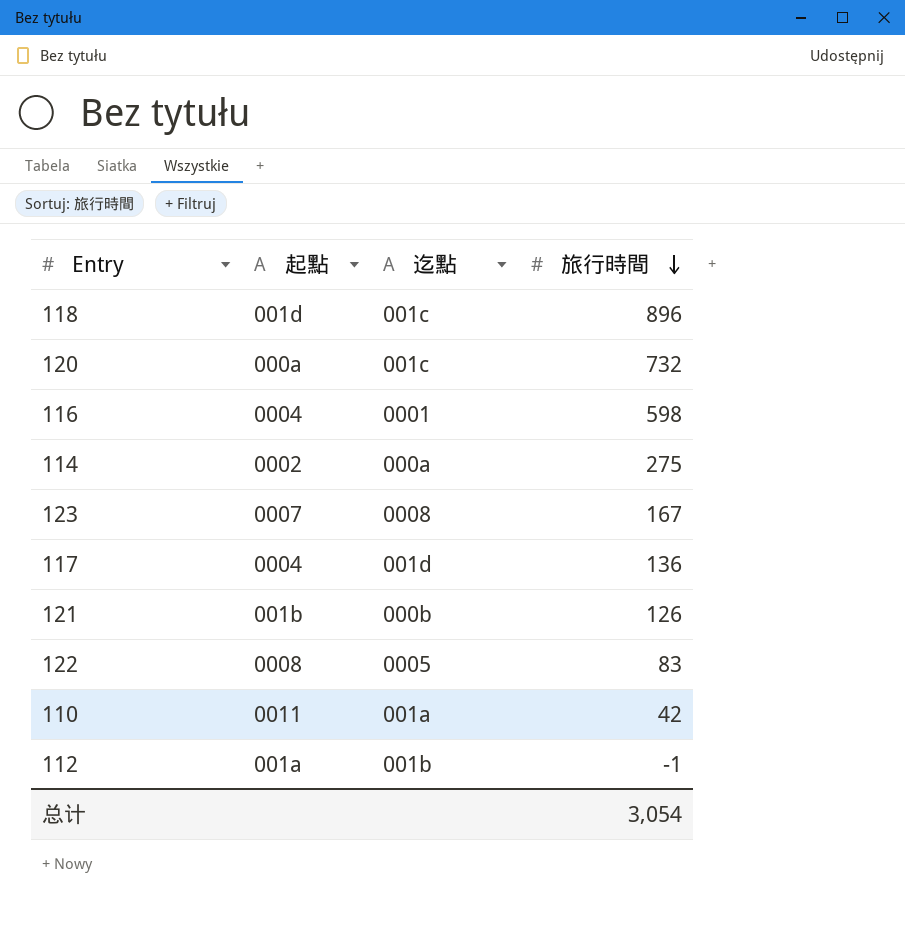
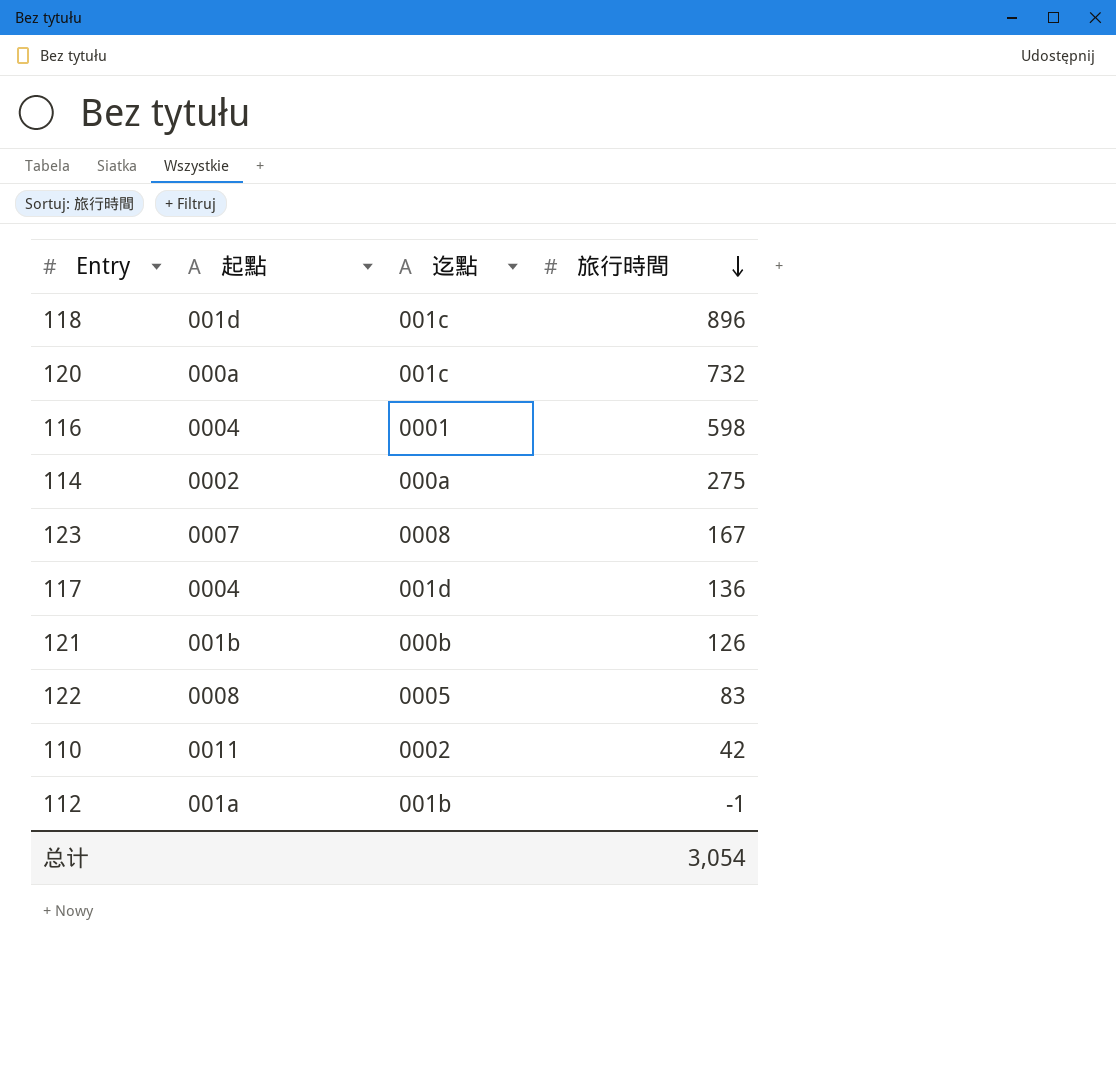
110 | 迄點: 001a -> 0002

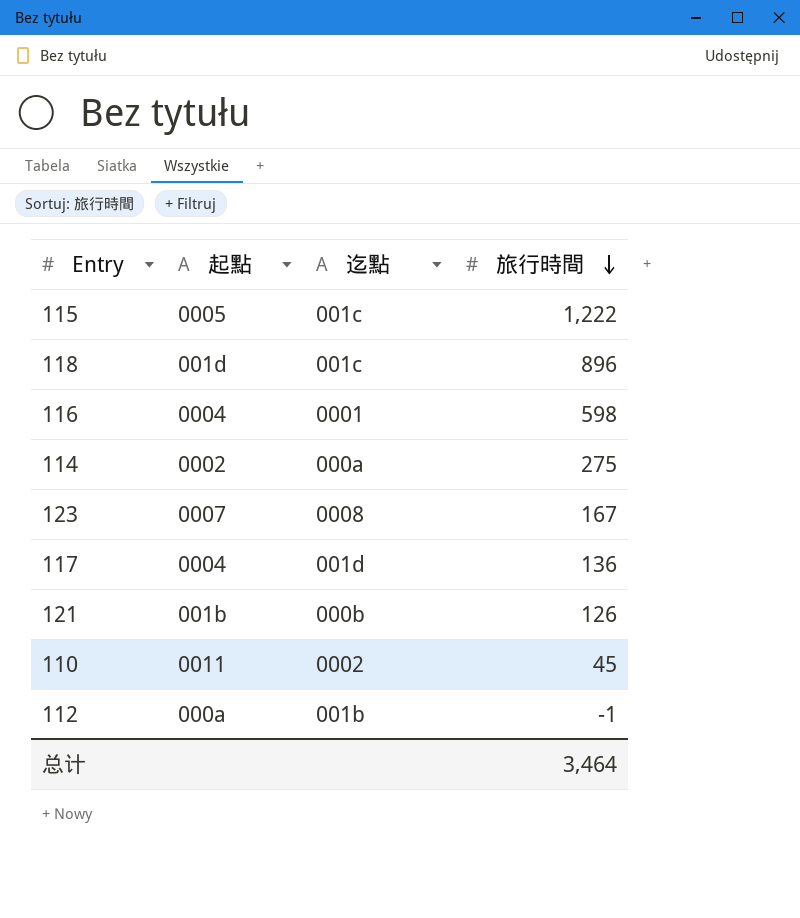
row 120: 000a | 001c | 732 -> none
row 122: 0008 | 0005 | 83 -> none
row 115: none -> 0005 | 001c | 1,222
110 | 旅行時間: 42 -> 45
112 | 起點: 001a -> 000a
总计 | 旅行時間: 3,054 -> 3,464

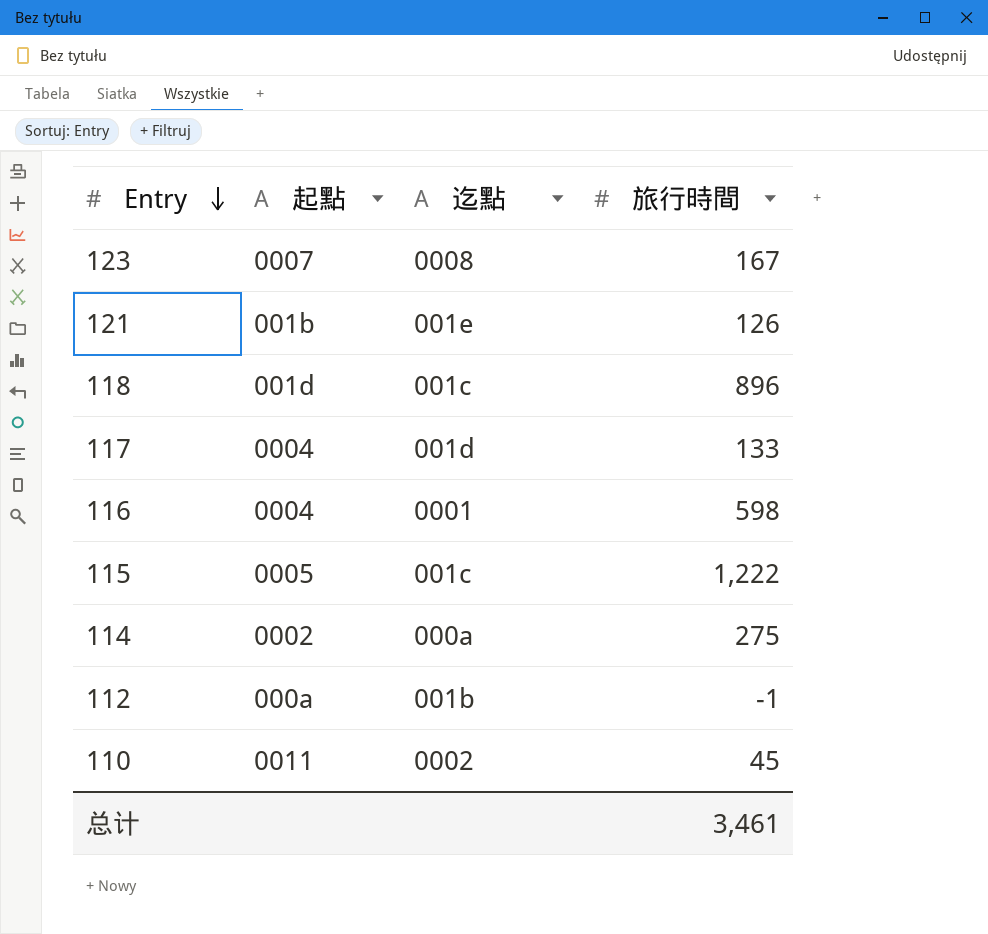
row order: 旅行時間 descending -> Entry descending
121 | 迄點: 000b -> 001e
117 | 旅行時間: 136 -> 133
总计 | 旅行時間: 3,464 -> 3,461

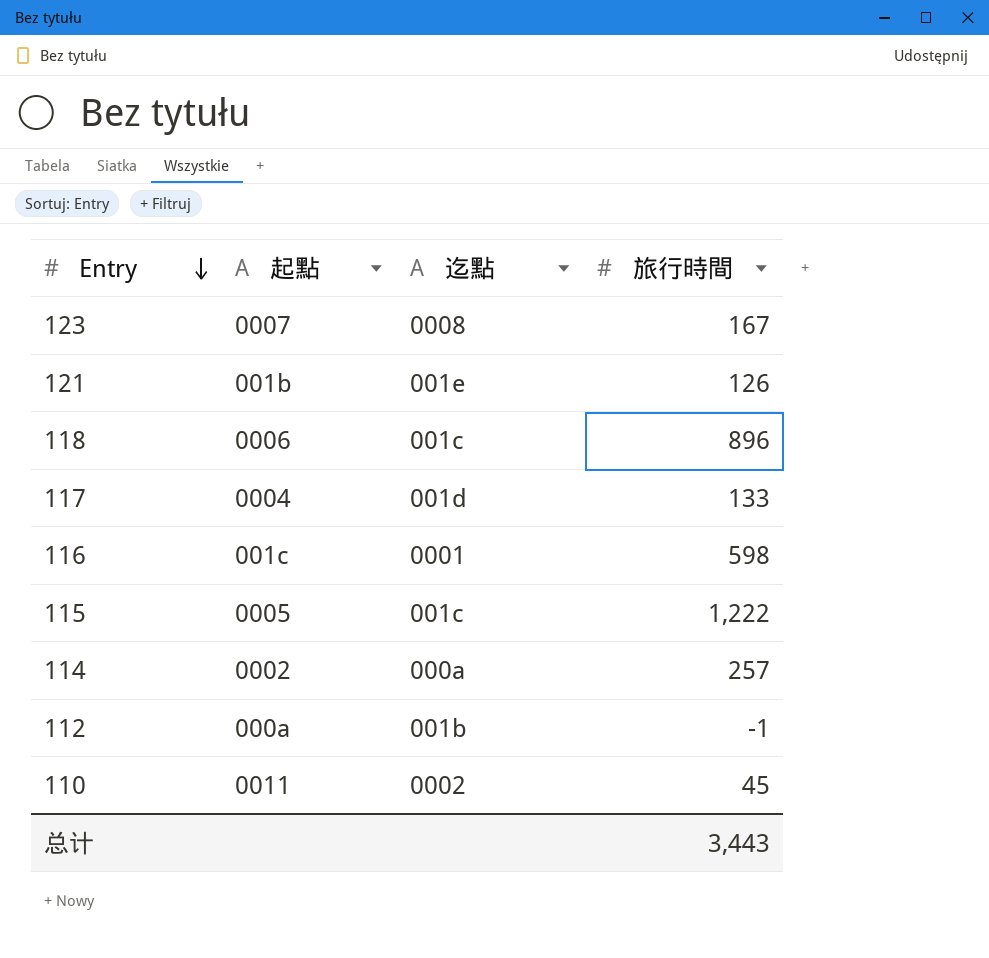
118 | 起點: 001d -> 0006
116 | 起點: 0004 -> 001c
114 | 旅行時間: 275 -> 257
总计 | 旅行時間: 3,461 -> 3,443

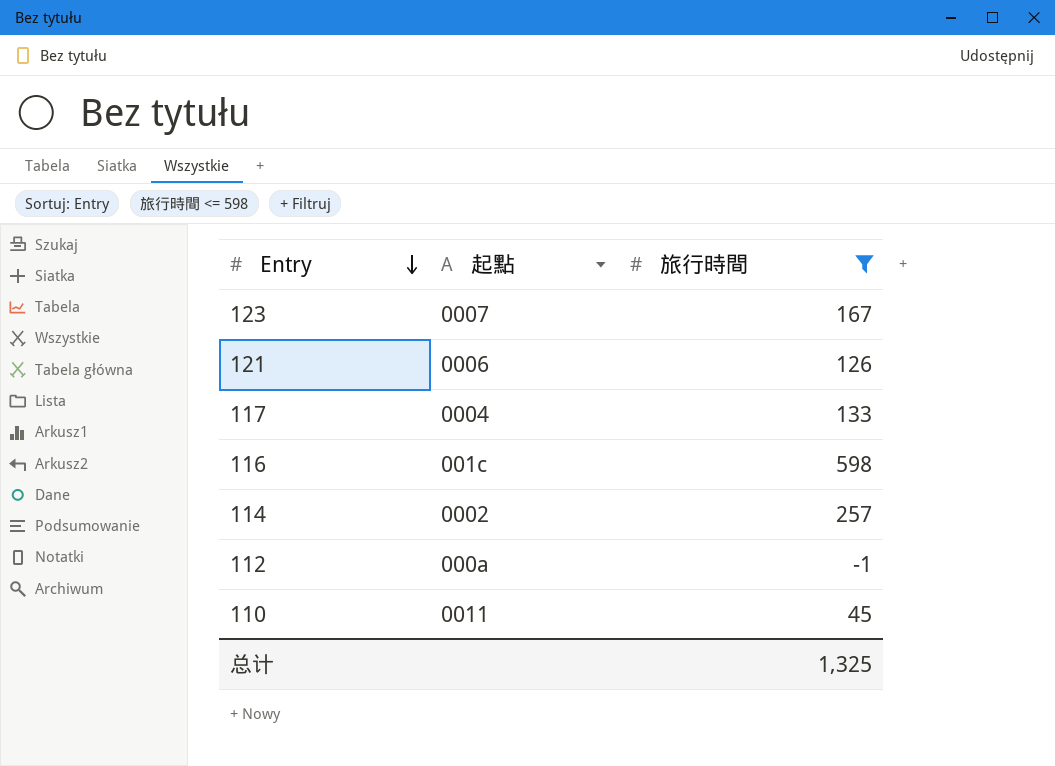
filter: none -> 旅行時間 <= 598
column 迄點 | position: 3 -> none
121 | 起點: 001b -> 0006
总计 | 旅行時間: 3,443 -> 1,325

